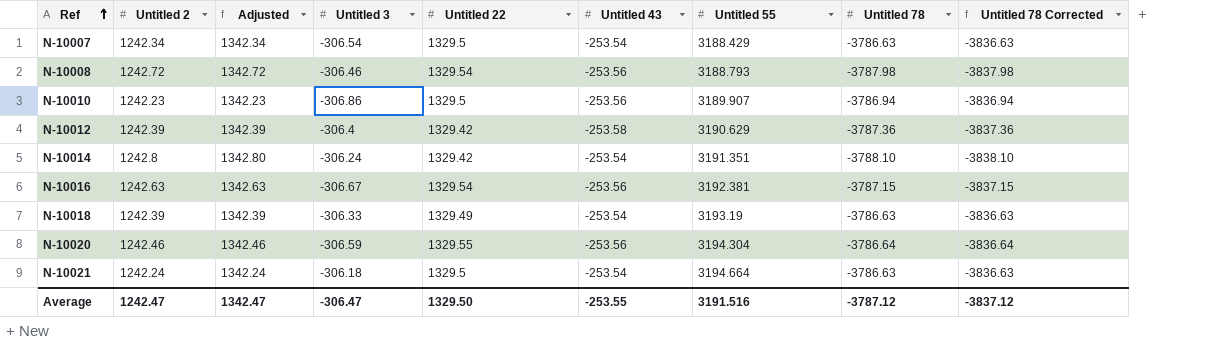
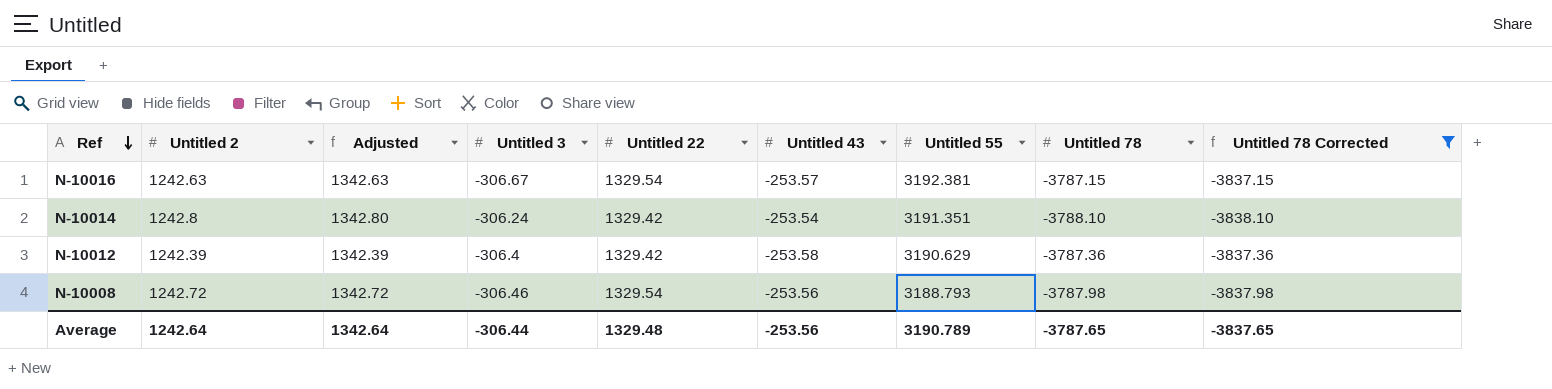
filter: none -> Untitled 78 Corrected <= -3837.15
row order: Ref ascending -> Ref descending
N-10016 | Untitled 43: -253.56 -> -253.57
Average | Untitled 2: 1242.47 -> 1242.64
Average | Adjusted: 1342.47 -> 1342.64
Average | Untitled 3: -306.47 -> -306.44
Average | Untitled 22: 1329.50 -> 1329.48
Average | Untitled 43: -253.55 -> -253.56
Average | Untitled 55: 3191.516 -> 3190.789
Average | Untitled 78: -3787.12 -> -3787.65
Average | Untitled 78 Corrected: -3837.12 -> -3837.65

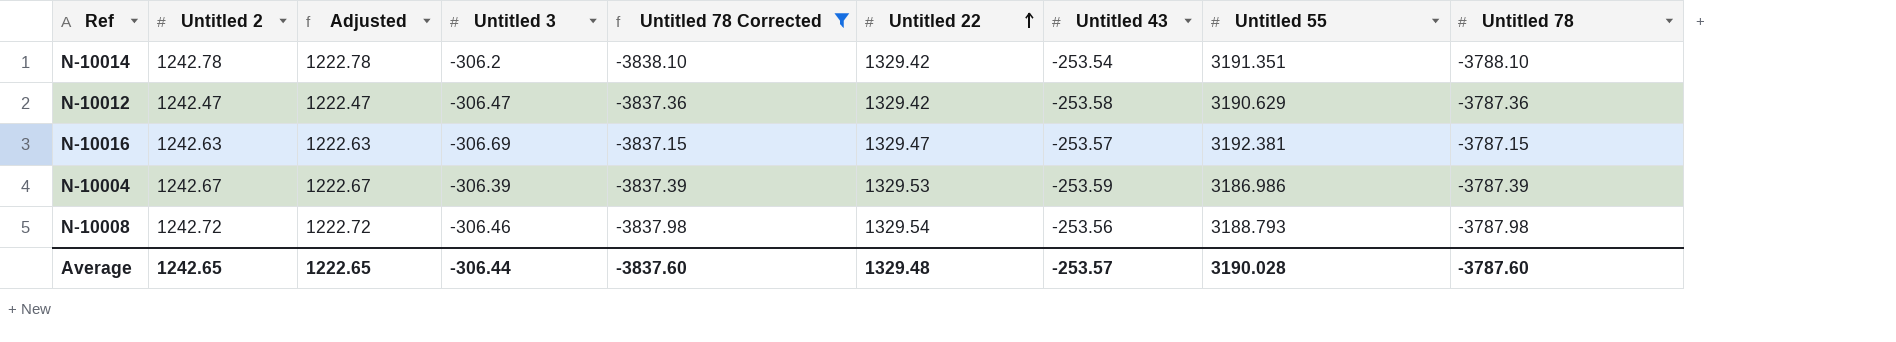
row order: Ref descending -> Untitled 22 ascending
column Adjusted | formula: [Untitled 2] + 100 -> [Untitled 2] - 20
column Untitled 78 Corrected | position: 9 -> 5
N-10014 | Untitled 2: 1242.8 -> 1242.78
N-10014 | Untitled 3: -306.24 -> -306.2
N-10012 | Untitled 2: 1242.39 -> 1242.47
N-10012 | Untitled 3: -306.4 -> -306.47
N-10016 | Untitled 3: -306.67 -> -306.69
N-10016 | Untitled 22: 1329.54 -> 1329.47
row N-10004: none -> 1242.67 | 1222.67 | -306.39 | -3837.39 | 1329.53 | -253.59 | 3186.986 | -3787.39
Average | Untitled 2: 1242.64 -> 1242.65
Average | Adjusted: 1342.64 -> 1222.65
Average | Untitled 78 Corrected: -3837.65 -> -3837.60
Average | Untitled 43: -253.56 -> -253.57
Average | Untitled 55: 3190.789 -> 3190.028
Average | Untitled 78: -3787.65 -> -3787.60

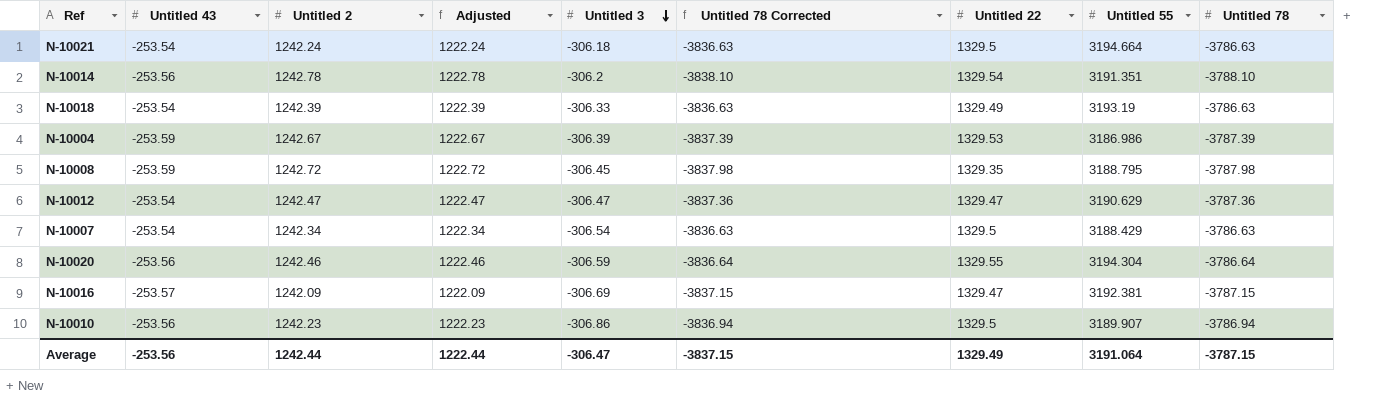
filter: Untitled 78 Corrected <= -3837.15 -> none
row order: Untitled 22 ascending -> Untitled 3 descending
column Untitled 43 | position: 7 -> 2
N-10014 | Untitled 43: -253.54 -> -253.56
N-10014 | Untitled 22: 1329.42 -> 1329.54
N-10008 | Untitled 43: -253.56 -> -253.59
N-10008 | Untitled 3: -306.46 -> -306.45
N-10008 | Untitled 22: 1329.54 -> 1329.35
N-10008 | Untitled 55: 3188.793 -> 3188.795
N-10012 | Untitled 43: -253.58 -> -253.54
N-10012 | Untitled 22: 1329.42 -> 1329.47
N-10016 | Untitled 2: 1242.63 -> 1242.09
N-10016 | Adjusted: 1222.63 -> 1222.09
Average | Untitled 43: -253.57 -> -253.56
Average | Untitled 2: 1242.65 -> 1242.44
Average | Adjusted: 1222.65 -> 1222.44
Average | Untitled 3: -306.44 -> -306.47
Average | Untitled 78 Corrected: -3837.60 -> -3837.15
Average | Untitled 22: 1329.48 -> 1329.49
Average | Untitled 55: 3190.028 -> 3191.064
Average | Untitled 78: -3787.60 -> -3787.15

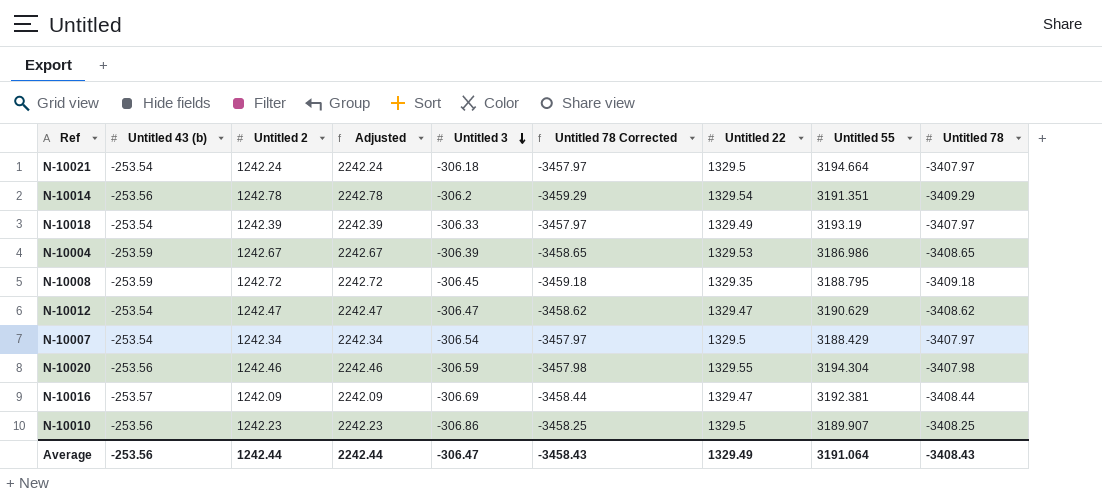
column name: Untitled 43 -> Untitled 43 (b)
column Adjusted | formula: [Untitled 2] - 20 -> [Untitled 2] + 1000
N-10021 | Untitled 78 Corrected: -3836.63 -> -3457.97
N-10021 | Untitled 78: -3786.63 -> -3407.97
N-10014 | Untitled 78 Corrected: -3838.10 -> -3459.29
N-10014 | Untitled 78: -3788.10 -> -3409.29
N-10018 | Untitled 78 Corrected: -3836.63 -> -3457.97
N-10018 | Untitled 78: -3786.63 -> -3407.97
N-10004 | Untitled 78 Corrected: -3837.39 -> -3458.65
N-10004 | Untitled 78: -3787.39 -> -3408.65
N-10008 | Untitled 78 Corrected: -3837.98 -> -3459.18
N-10008 | Untitled 78: -3787.98 -> -3409.18
N-10012 | Untitled 78 Corrected: -3837.36 -> -3458.62
N-10012 | Untitled 78: -3787.36 -> -3408.62
N-10007 | Untitled 78 Corrected: -3836.63 -> -3457.97
N-10007 | Untitled 78: -3786.63 -> -3407.97
N-10020 | Untitled 78 Corrected: -3836.64 -> -3457.98
N-10020 | Untitled 78: -3786.64 -> -3407.98
N-10016 | Untitled 78 Corrected: -3837.15 -> -3458.44
N-10016 | Untitled 78: -3787.15 -> -3408.44
N-10010 | Untitled 78 Corrected: -3836.94 -> -3458.25
N-10010 | Untitled 78: -3786.94 -> -3408.25
Average | Adjusted: 1222.44 -> 2242.44
Average | Untitled 78 Corrected: -3837.15 -> -3458.43
Average | Untitled 78: -3787.15 -> -3408.43

